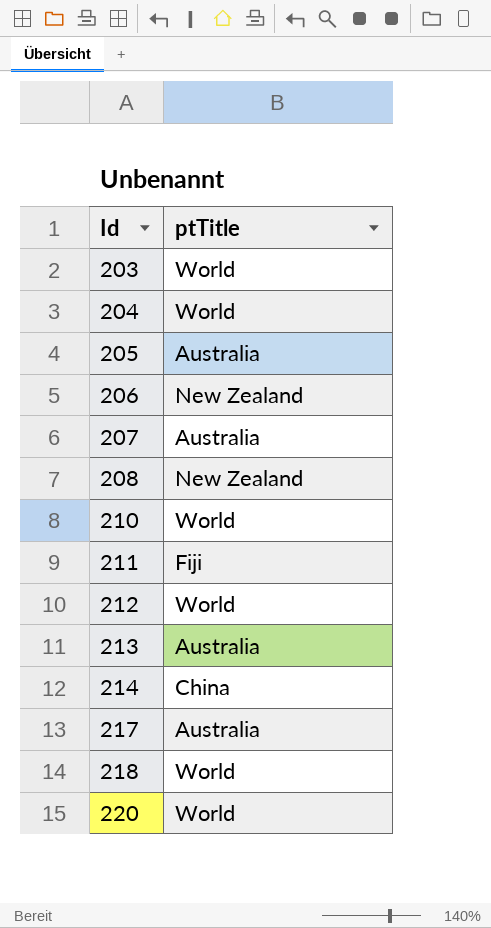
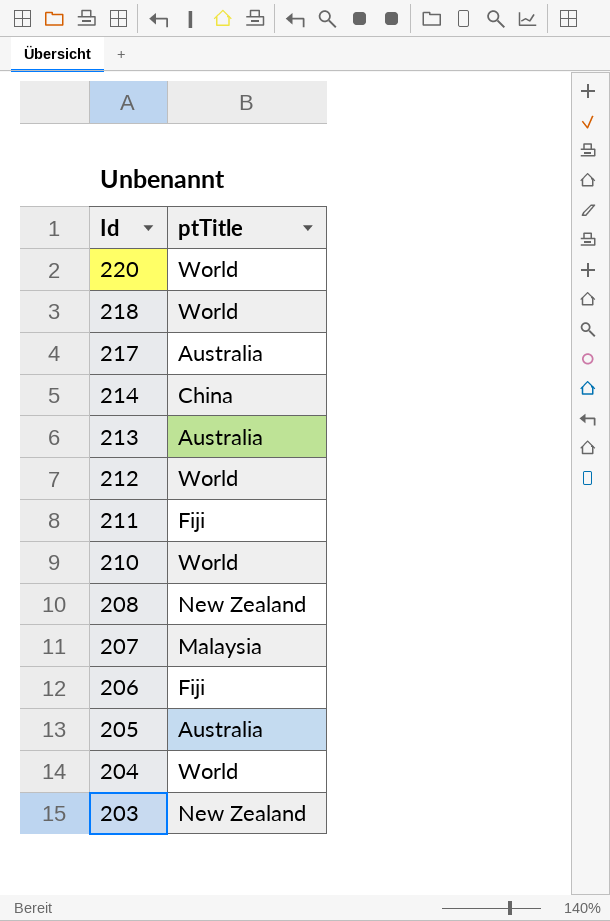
row order: Id ascending -> Id descending
207 | ptTitle: Australia -> Malaysia
206 | ptTitle: New Zealand -> Fiji
203 | ptTitle: World -> New Zealand

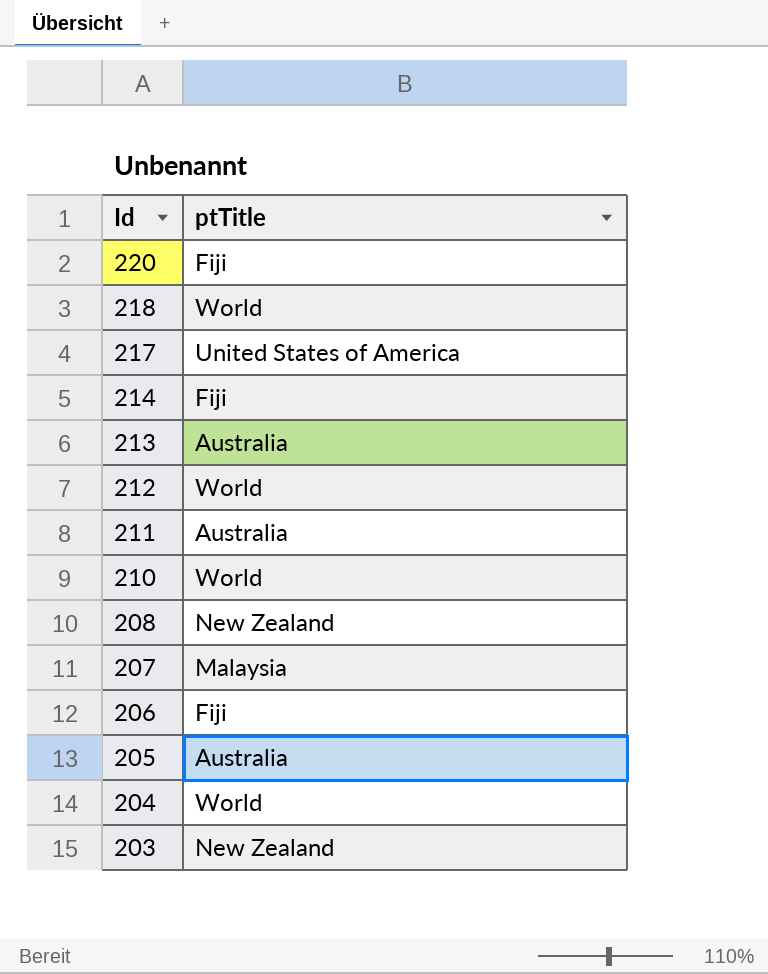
220 | ptTitle: World -> Fiji
217 | ptTitle: Australia -> United States of America
214 | ptTitle: China -> Fiji
211 | ptTitle: Fiji -> Australia

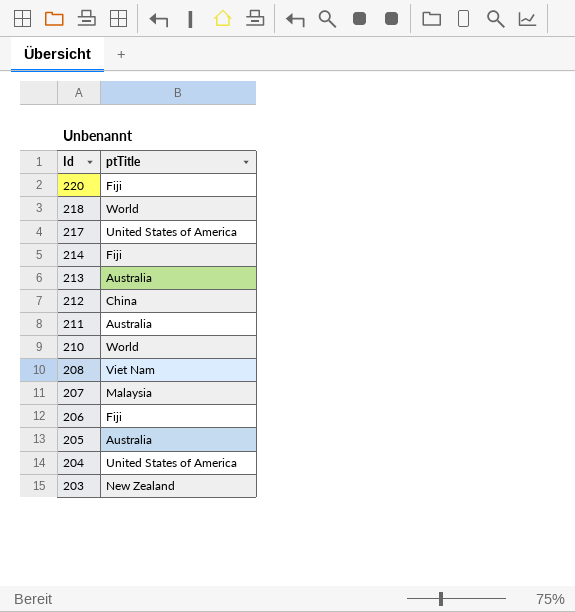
212 | ptTitle: World -> China
208 | ptTitle: New Zealand -> Viet Nam
204 | ptTitle: World -> United States of America

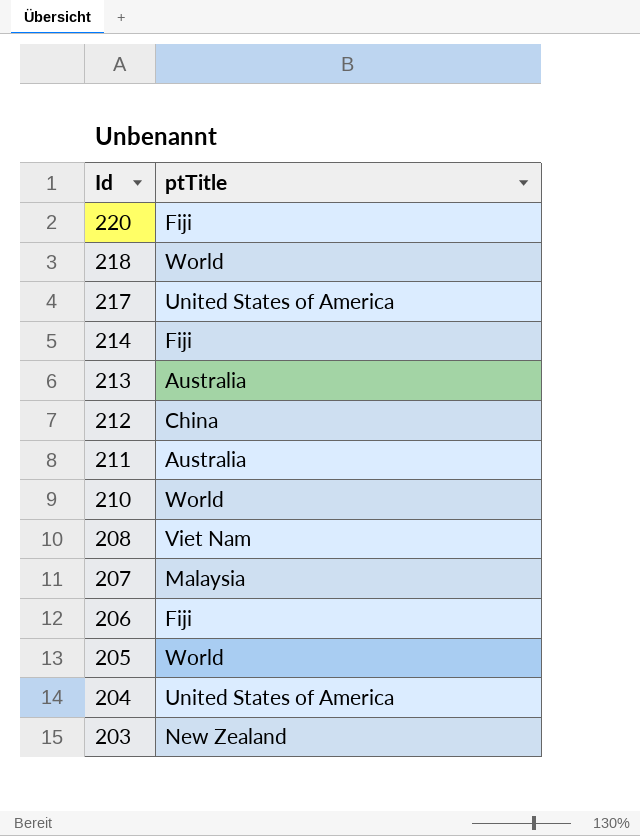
205 | ptTitle: Australia -> World

